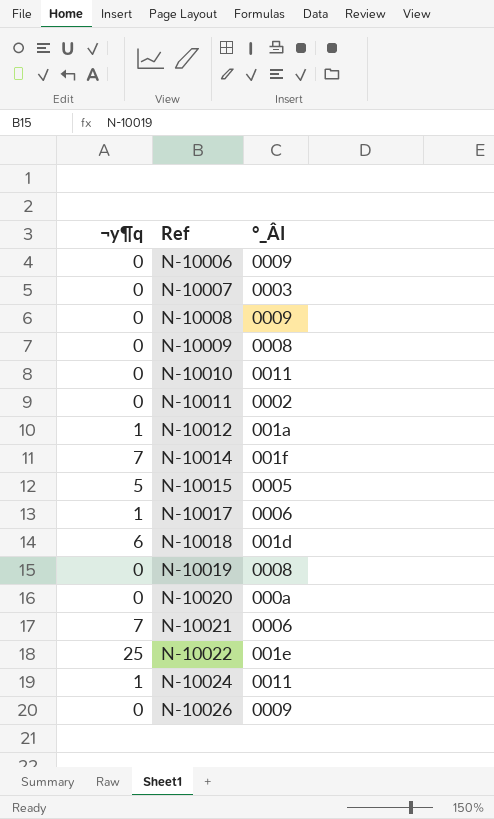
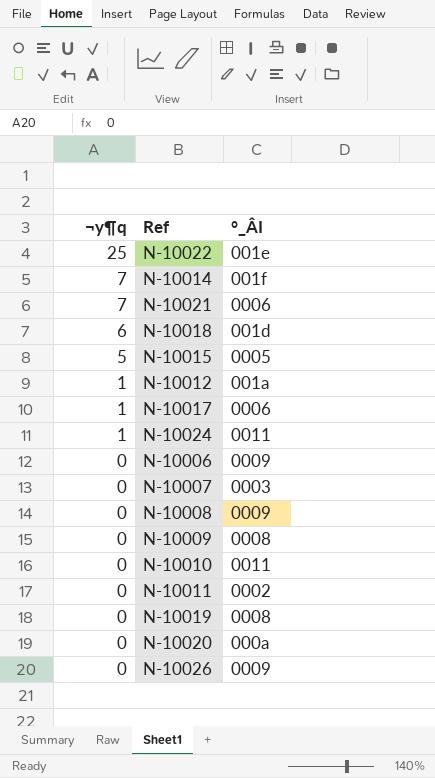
row order: Ref ascending -> ¬y¶q descending

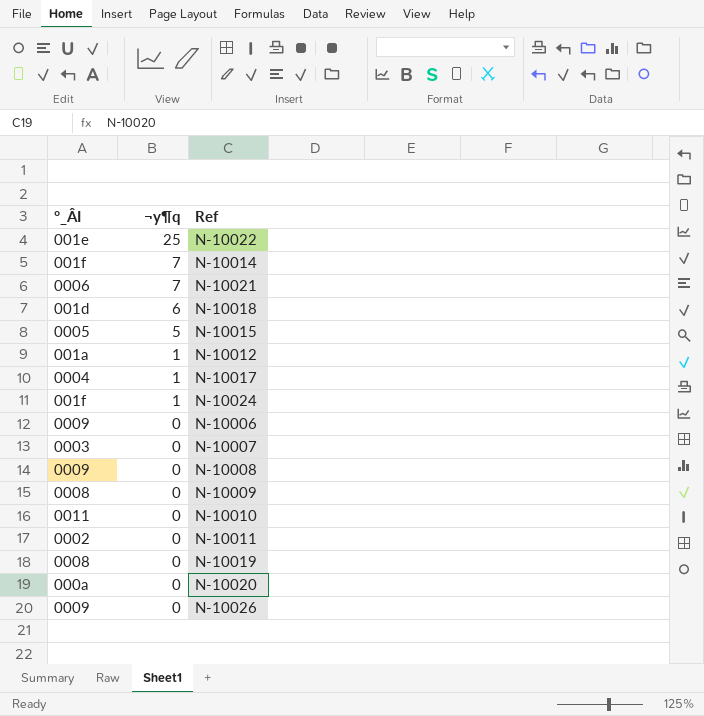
column °_ÂI | position: 3 -> 1
N-10017 | °_ÂI: 0006 -> 0004
N-10024 | °_ÂI: 0011 -> 001f

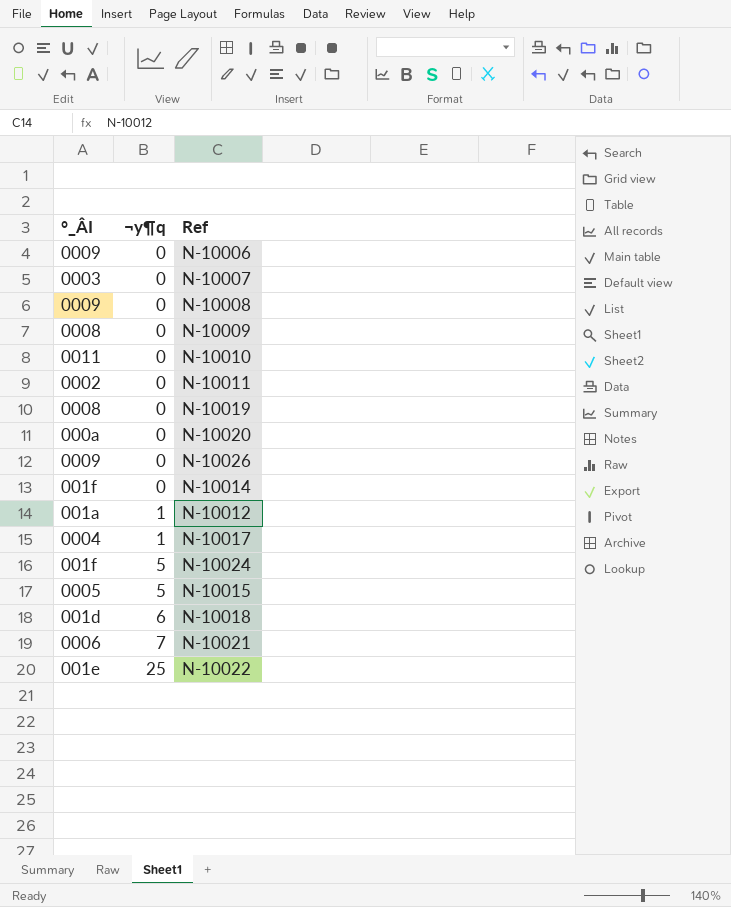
row order: ¬y¶q descending -> ¬y¶q ascending
N-10014 | ¬y¶q: 7 -> 0
N-10024 | ¬y¶q: 1 -> 5

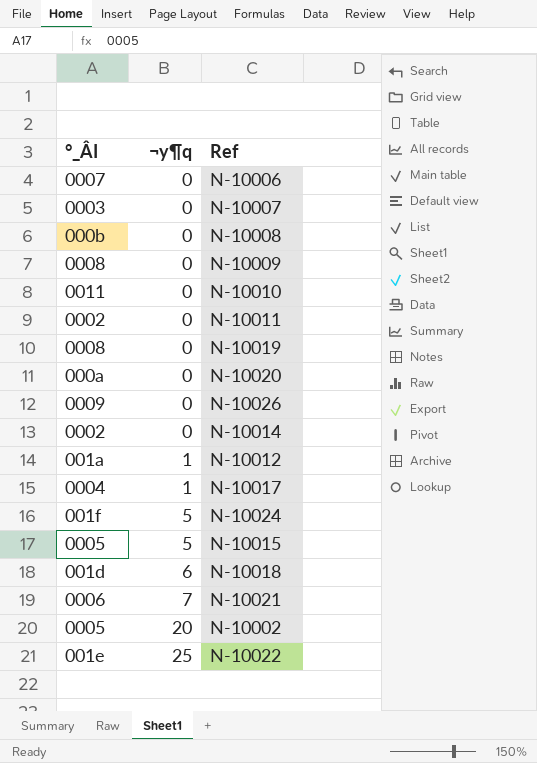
N-10006 | °_ÂI: 0009 -> 0007
N-10008 | °_ÂI: 0009 -> 000b
N-10014 | °_ÂI: 001f -> 0002
row N-10002: none -> 0005 | 20

